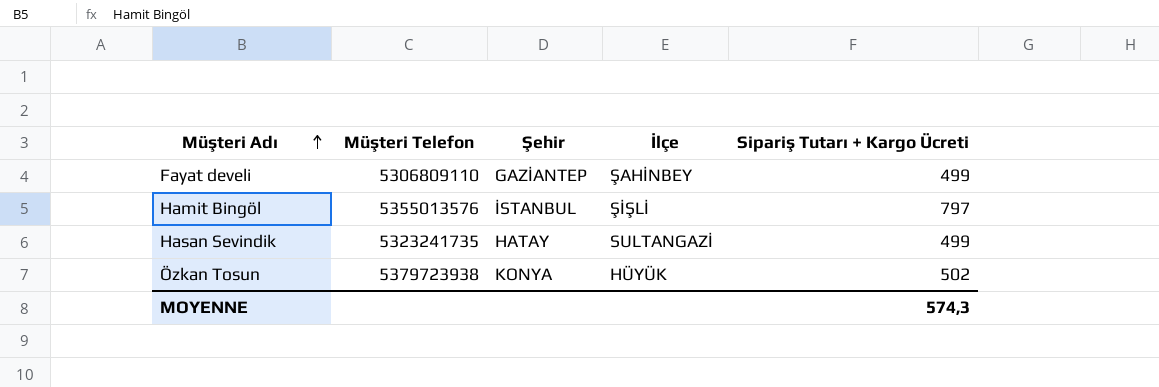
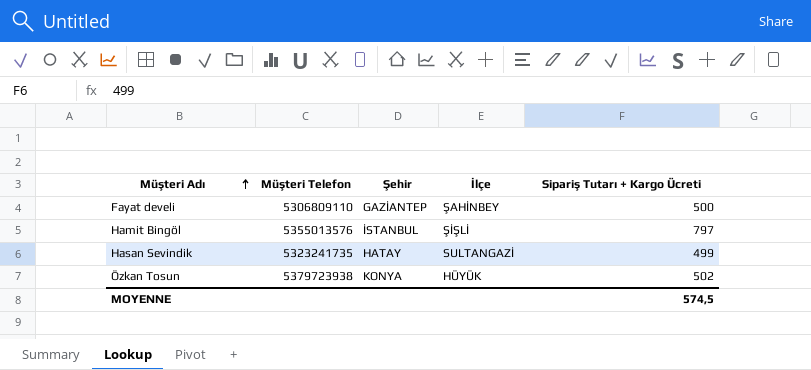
Fayat develi | Sipariş Tutarı + Kargo Ücreti: 499 -> 500
MOYENNE | Sipariş Tutarı + Kargo Ücreti: 574,3 -> 574,5

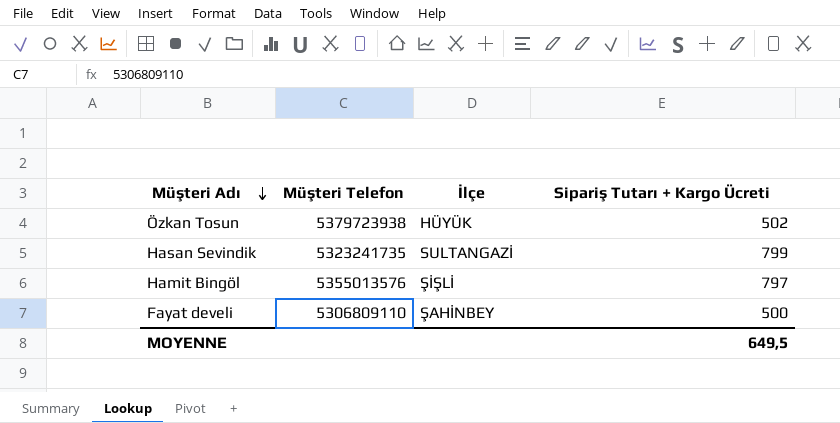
row order: Müşteri Adı ascending -> Müşteri Adı descending
column Şehir | position: 3 -> none
Hasan Sevindik | Sipariş Tutarı + Kargo Ücreti: 499 -> 799
MOYENNE | Sipariş Tutarı + Kargo Ücreti: 574,5 -> 649,5

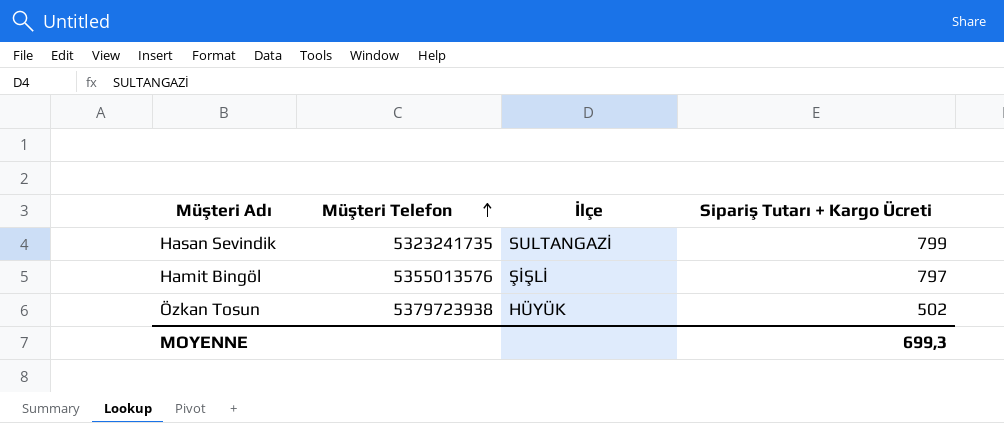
row order: Müşteri Adı descending -> Müşteri Telefon ascending
row Fayat develi: 5306809110 | ŞAHİNBEY | 500 -> none
MOYENNE | Sipariş Tutarı + Kargo Ücreti: 649,5 -> 699,3

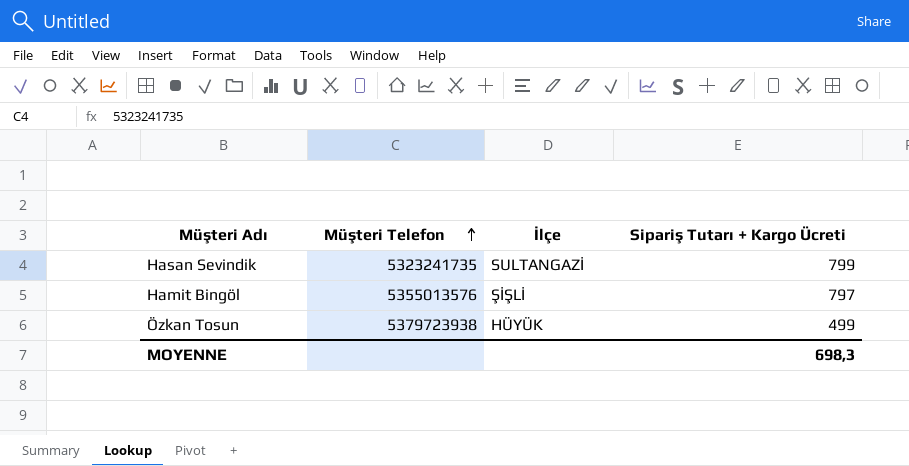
Özkan Tosun | Sipariş Tutarı + Kargo Ücreti: 502 -> 499
MOYENNE | Sipariş Tutarı + Kargo Ücreti: 699,3 -> 698,3

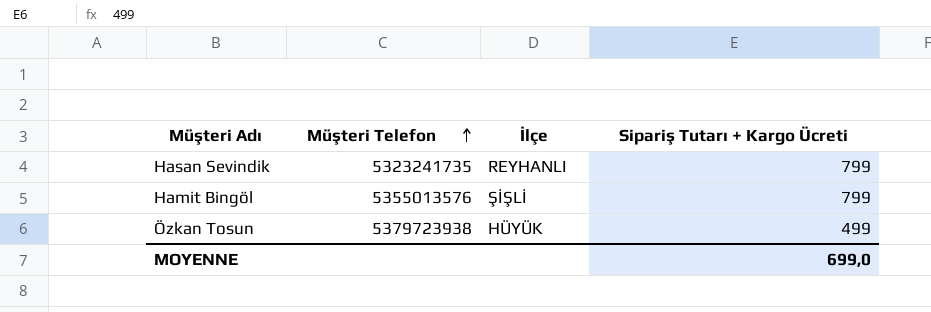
Hasan Sevindik | İlçe: SULTANGAZİ -> REYHANLI
Hamit Bingöl | Sipariş Tutarı + Kargo Ücreti: 797 -> 799
MOYENNE | Sipariş Tutarı + Kargo Ücreti: 698,3 -> 699,0

